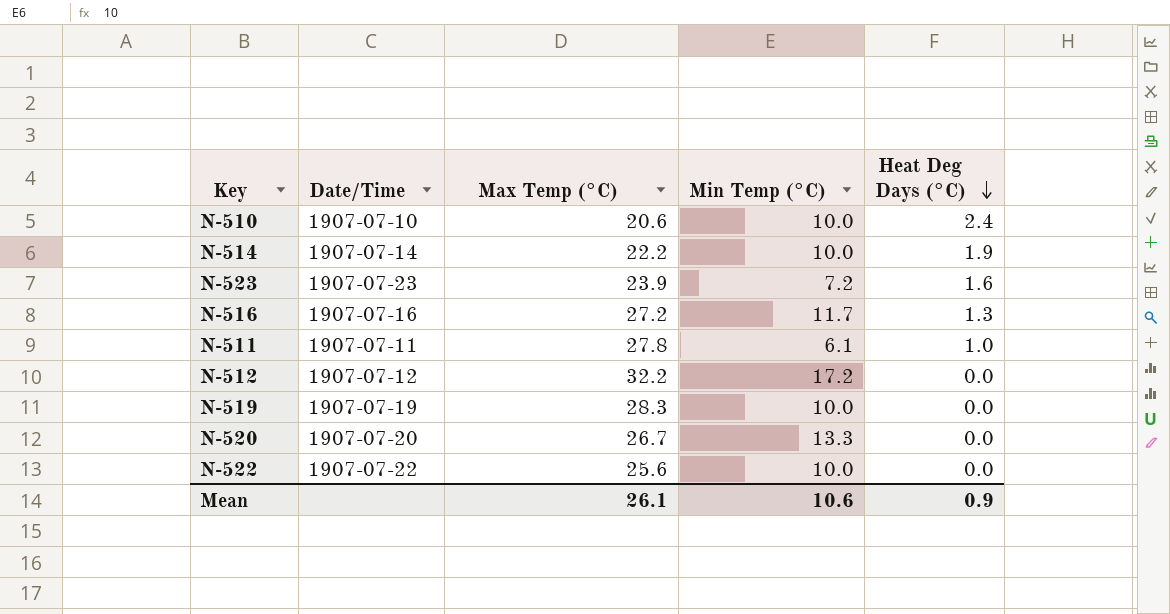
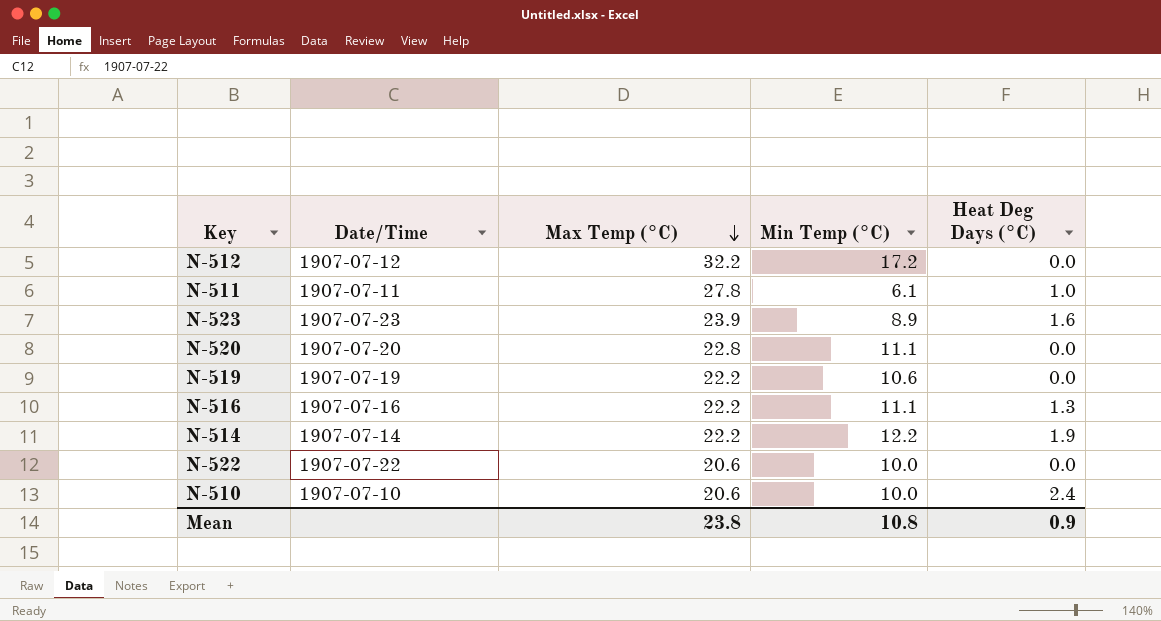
row order: Heat Deg Days (°C) descending -> Max Temp (°C) descending
N-523 | Min Temp (°C): 7.2 -> 8.9
N-520 | Max Temp (°C): 26.7 -> 22.8
N-520 | Min Temp (°C): 13.3 -> 11.1
N-519 | Max Temp (°C): 28.3 -> 22.2
N-519 | Min Temp (°C): 10.0 -> 10.6
N-516 | Max Temp (°C): 27.2 -> 22.2
N-516 | Min Temp (°C): 11.7 -> 11.1
N-514 | Min Temp (°C): 10.0 -> 12.2
N-522 | Max Temp (°C): 25.6 -> 20.6
Mean | Max Temp (°C): 26.1 -> 23.8
Mean | Min Temp (°C): 10.6 -> 10.8

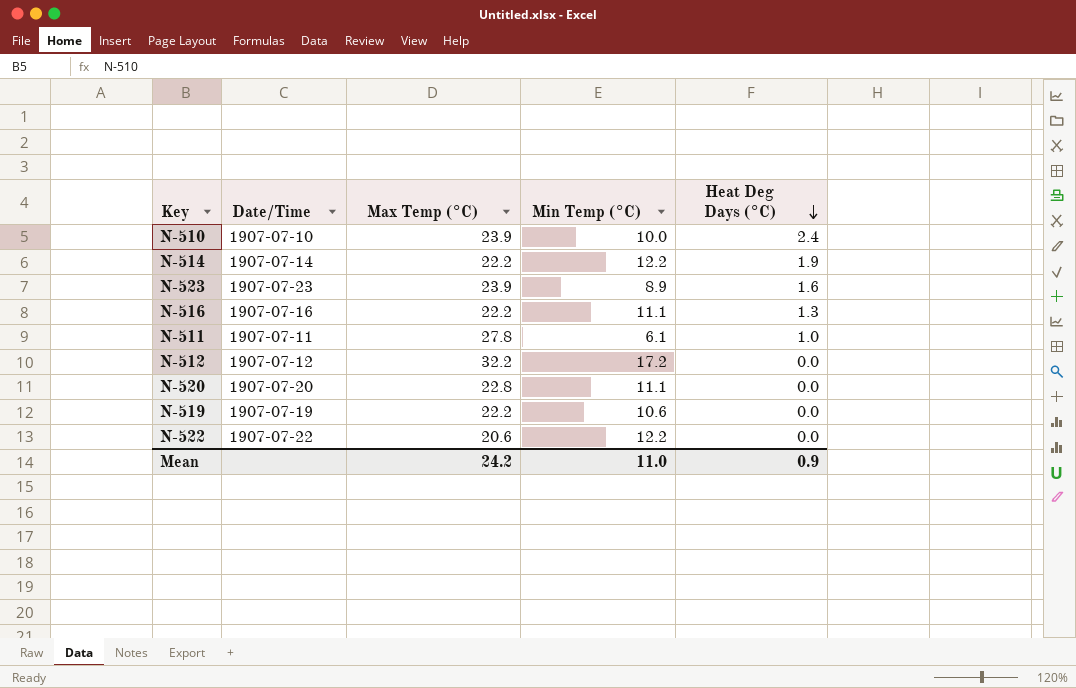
row order: Max Temp (°C) descending -> Heat Deg Days (°C) descending
N-510 | Max Temp (°C): 20.6 -> 23.9
N-522 | Min Temp (°C): 10.0 -> 12.2
Mean | Max Temp (°C): 23.8 -> 24.2
Mean | Min Temp (°C): 10.8 -> 11.0

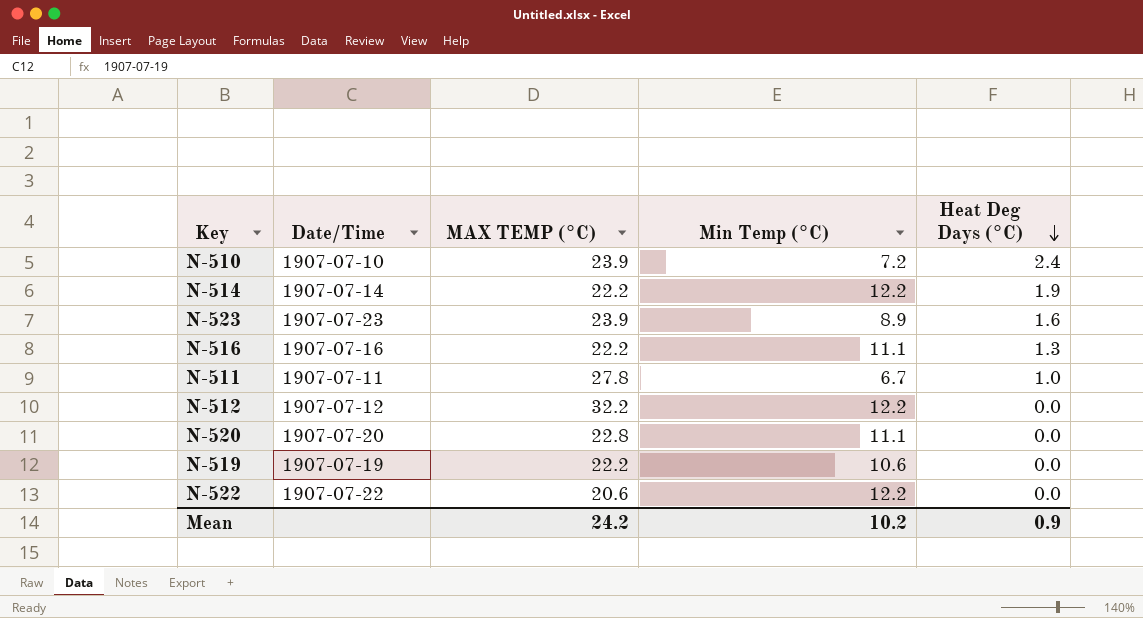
column name: Max Temp (°C) -> MAX TEMP (°C)
N-510 | Min Temp (°C): 10.0 -> 7.2
N-511 | Min Temp (°C): 6.1 -> 6.7
N-512 | Min Temp (°C): 17.2 -> 12.2
Mean | Min Temp (°C): 11.0 -> 10.2

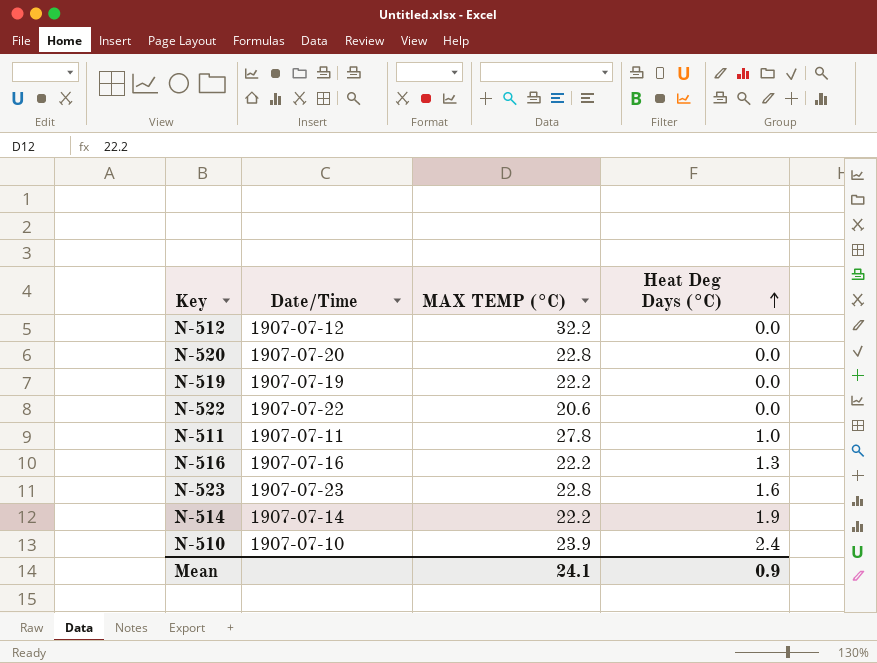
row order: Heat Deg Days (°C) descending -> Heat Deg Days (°C) ascending
column Min Temp (°C) | position: 4 -> none
N-523 | MAX TEMP (°C): 23.9 -> 22.8
Mean | MAX TEMP (°C): 24.2 -> 24.1

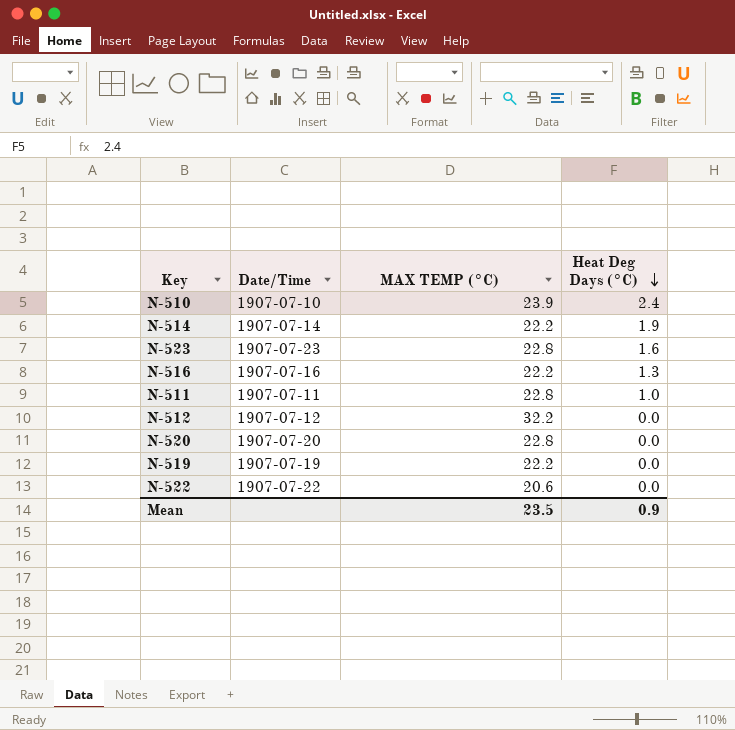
row order: Heat Deg Days (°C) ascending -> Heat Deg Days (°C) descending
N-511 | MAX TEMP (°C): 27.8 -> 22.8
Mean | MAX TEMP (°C): 24.1 -> 23.5

